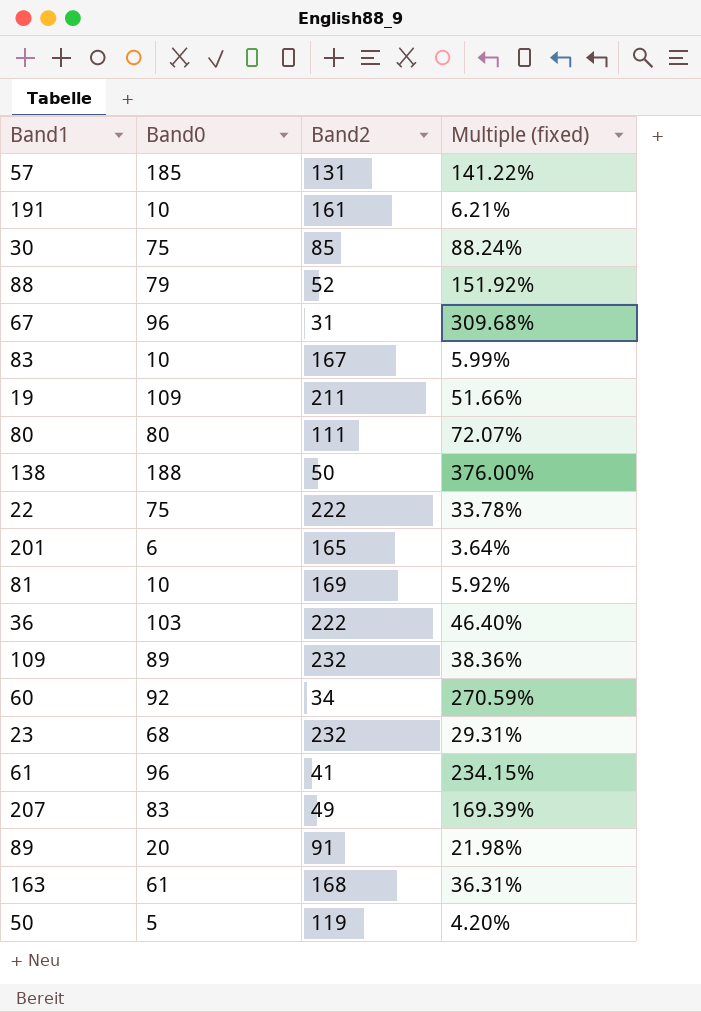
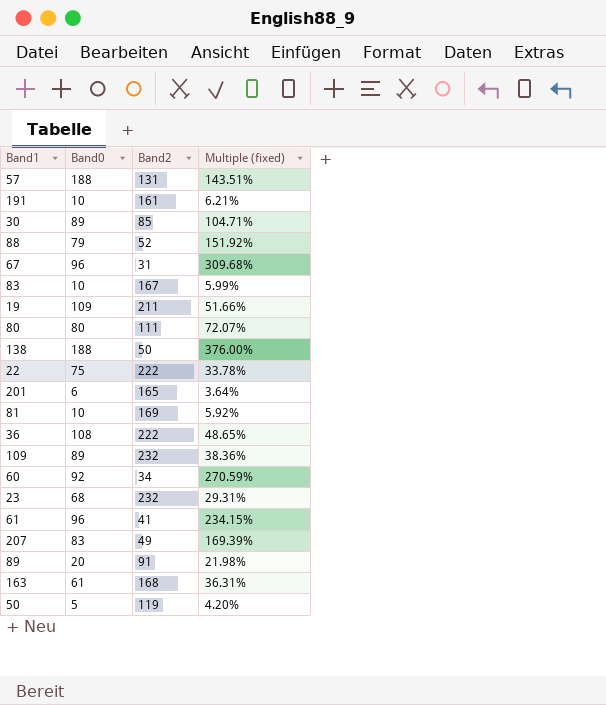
57 | Band0: 185 -> 188
57 | Multiple (fixed): 141.22% -> 143.51%
30 | Band0: 75 -> 89
30 | Multiple (fixed): 88.24% -> 104.71%
36 | Band0: 103 -> 108
36 | Multiple (fixed): 46.40% -> 48.65%

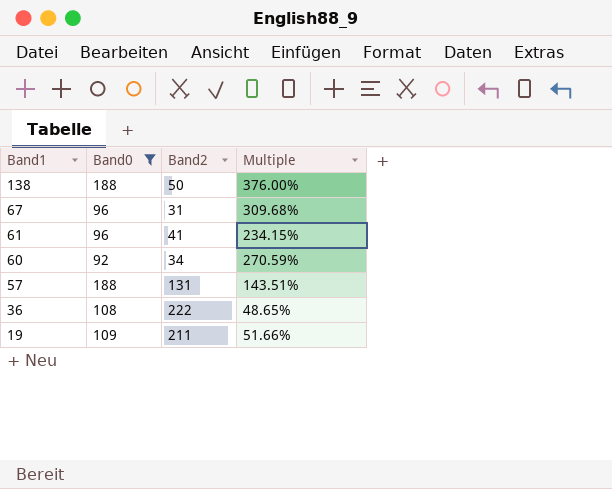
filter: none -> Band0 >= 92
row order: none -> Band1 descending
column name: Multiple (fixed) -> Multiple

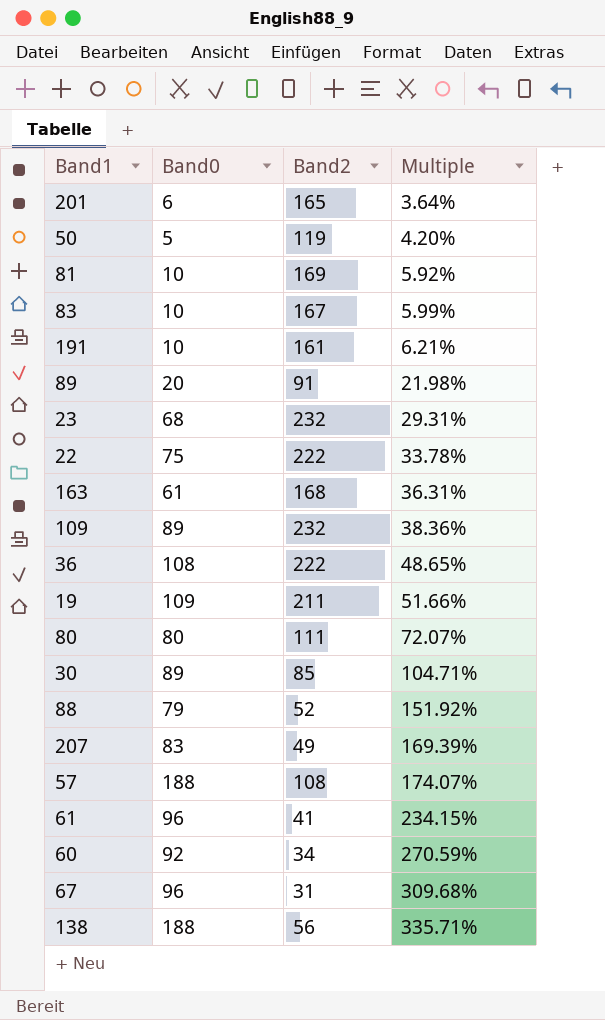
filter: Band0 >= 92 -> none
row order: Band1 descending -> Multiple ascending
57 | Band2: 131 -> 108
57 | Multiple: 143.51% -> 174.07%
138 | Band2: 50 -> 56
138 | Multiple: 376.00% -> 335.71%

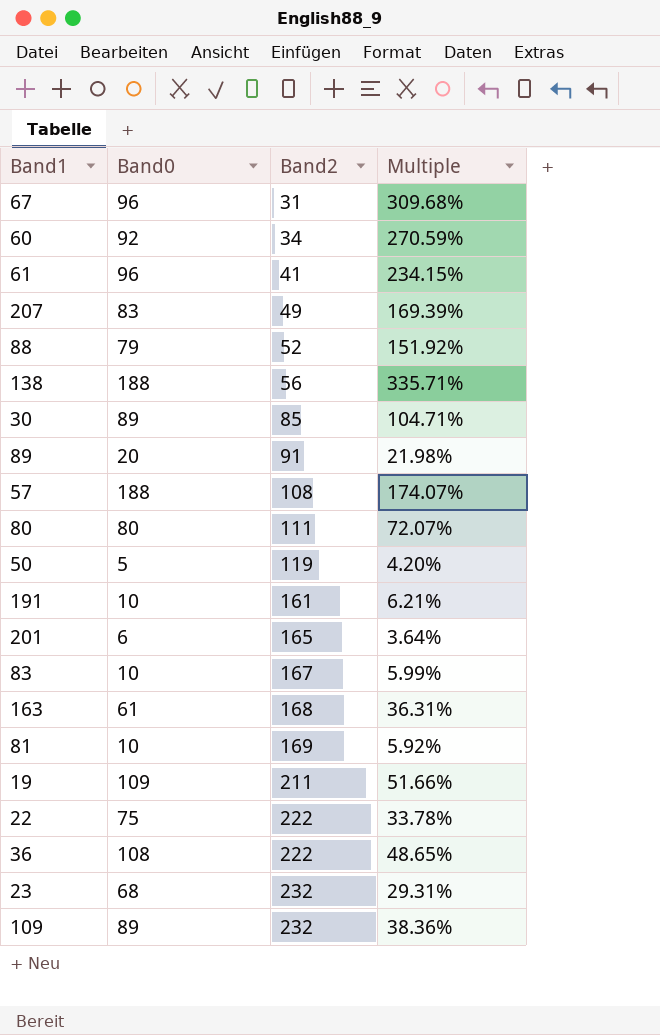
row order: Multiple ascending -> Band2 ascending

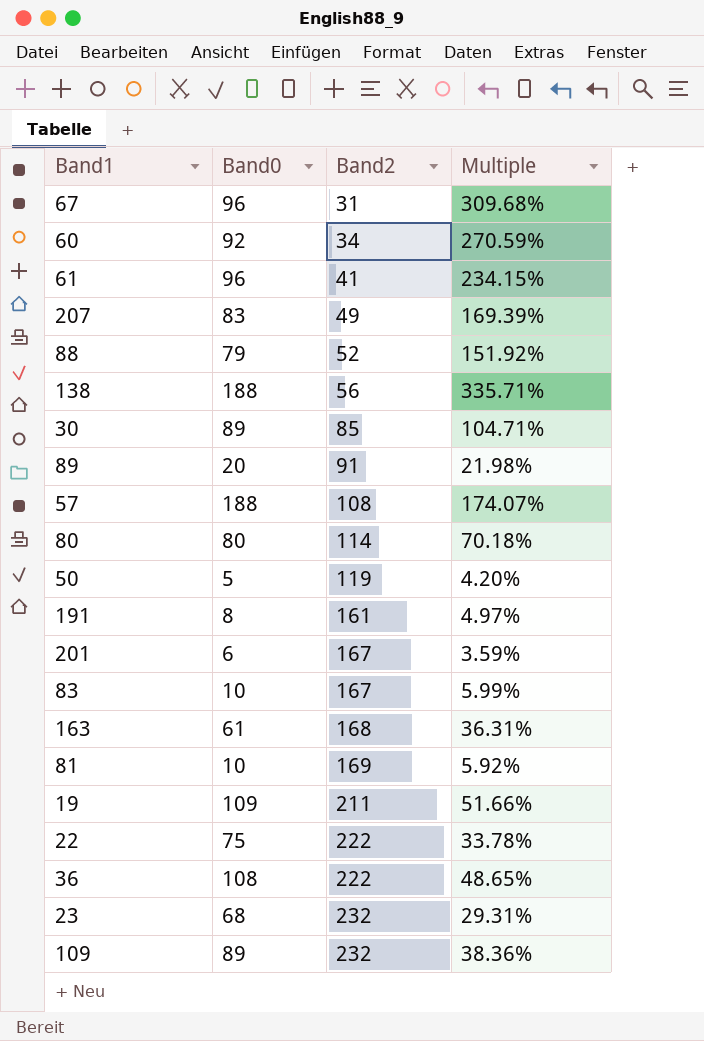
80 | Band2: 111 -> 114
80 | Multiple: 72.07% -> 70.18%
191 | Band0: 10 -> 8
191 | Multiple: 6.21% -> 4.97%
201 | Band2: 165 -> 167
201 | Multiple: 3.64% -> 3.59%

